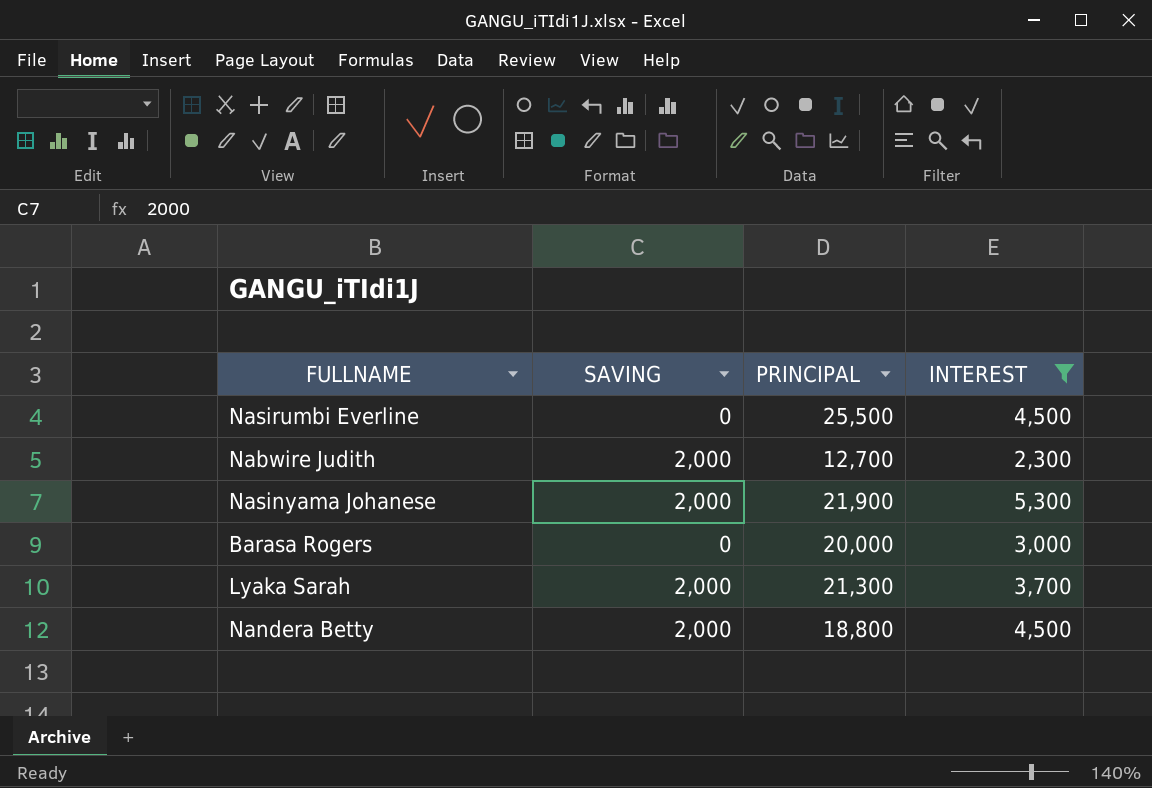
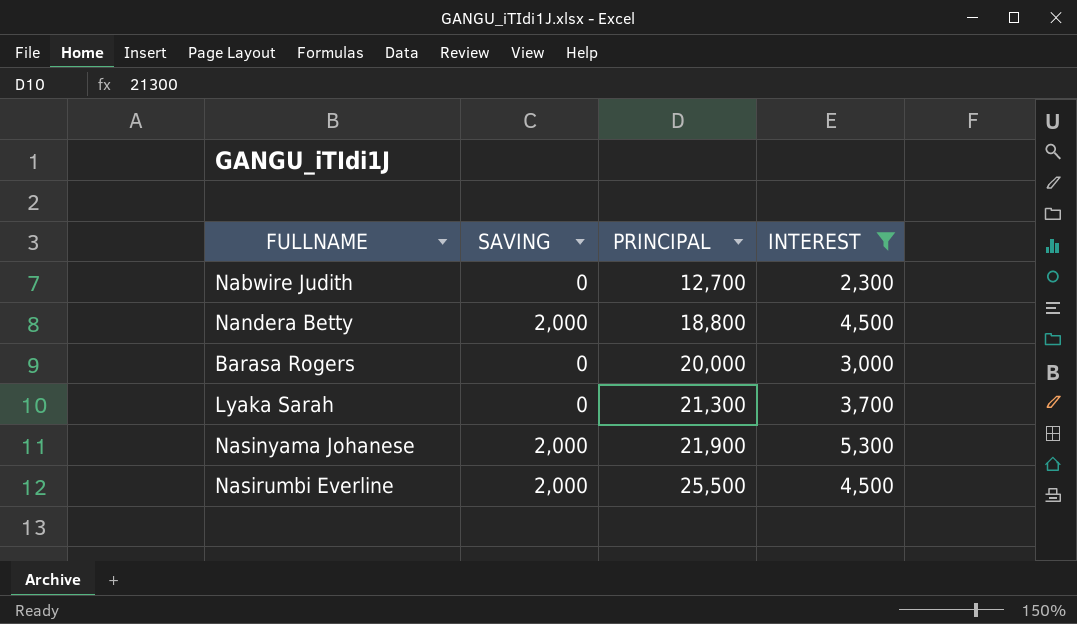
row order: none -> PRINCIPAL ascending
Nabwire Judith | SAVING: 2,000 -> 0
Lyaka Sarah | SAVING: 2,000 -> 0
Nasirumbi Everline | SAVING: 0 -> 2,000

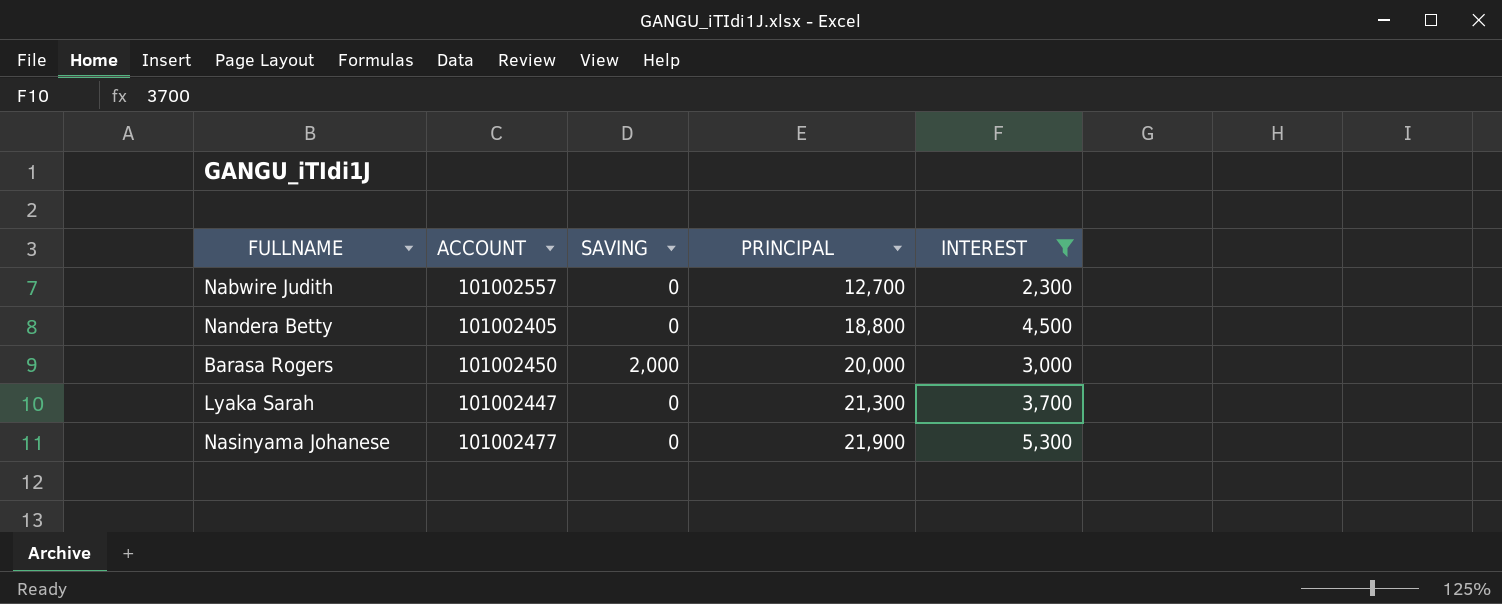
column ACCOUNT | position: none -> 2
row Nasirumbi Everline: 2,000 | 25,500 | 4,500 -> none
Nandera Betty | SAVING: 2,000 -> 0
Barasa Rogers | SAVING: 0 -> 2,000
Nasinyama Johanese | SAVING: 2,000 -> 0

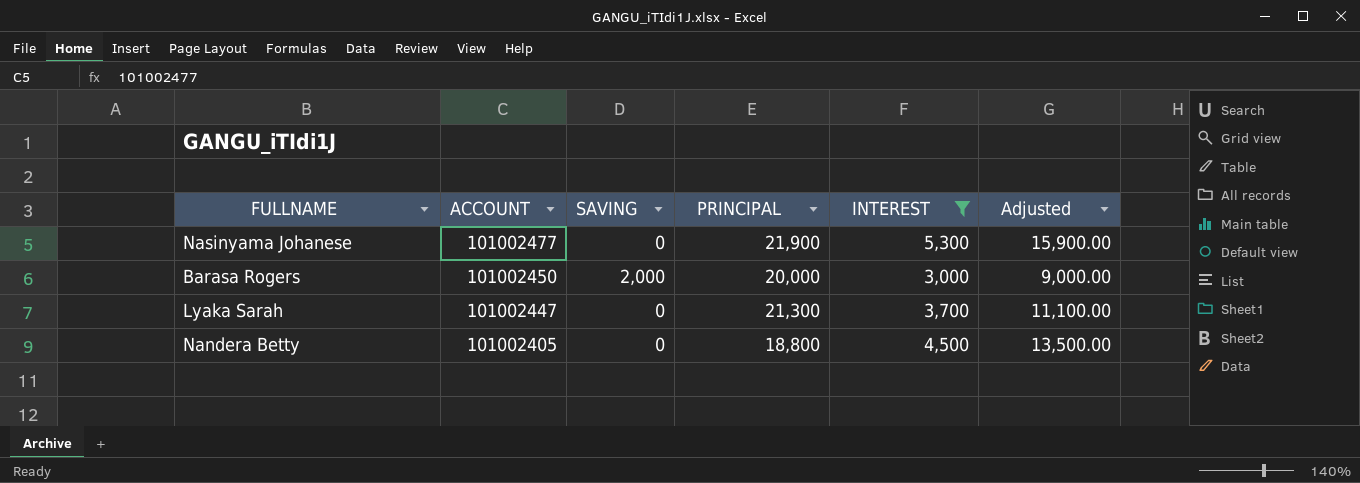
row order: PRINCIPAL ascending -> ACCOUNT descending
column Adjusted | formula: none -> [INTEREST] * 3
row Nabwire Judith: 101002557 | 0 | 12,700 | 2,300 -> none

